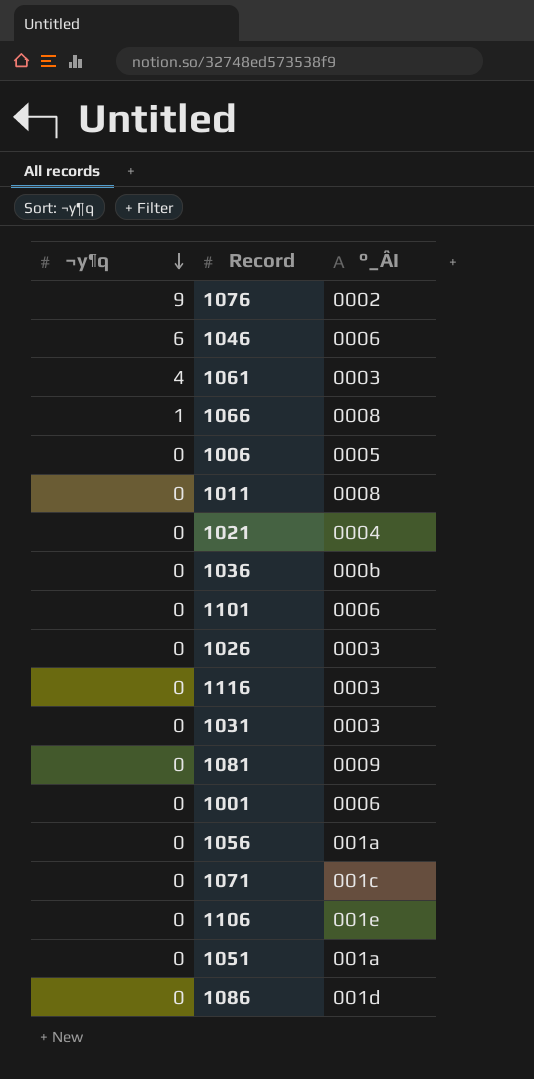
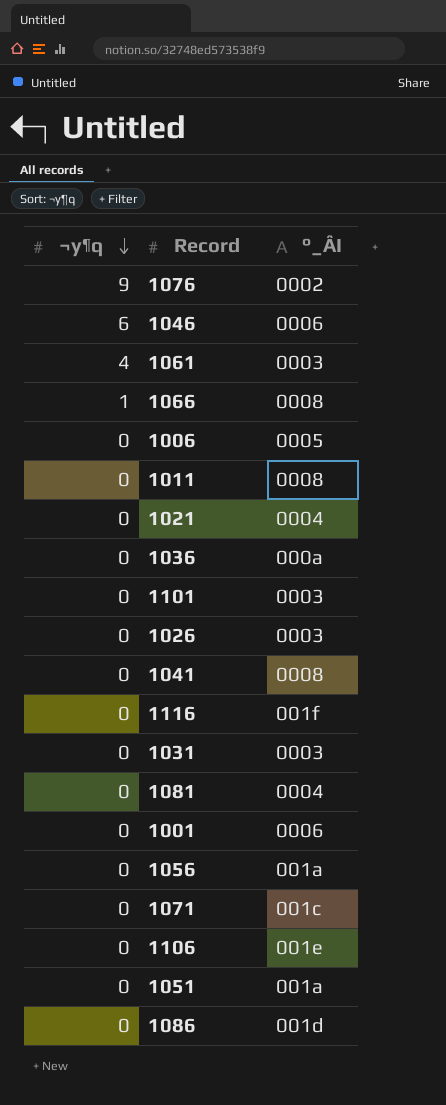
1036 | °_ÂI: 000b -> 000a
1101 | °_ÂI: 0006 -> 0003
row 1041: none -> 0 | 0008
1116 | °_ÂI: 0003 -> 001f
1081 | °_ÂI: 0009 -> 0004

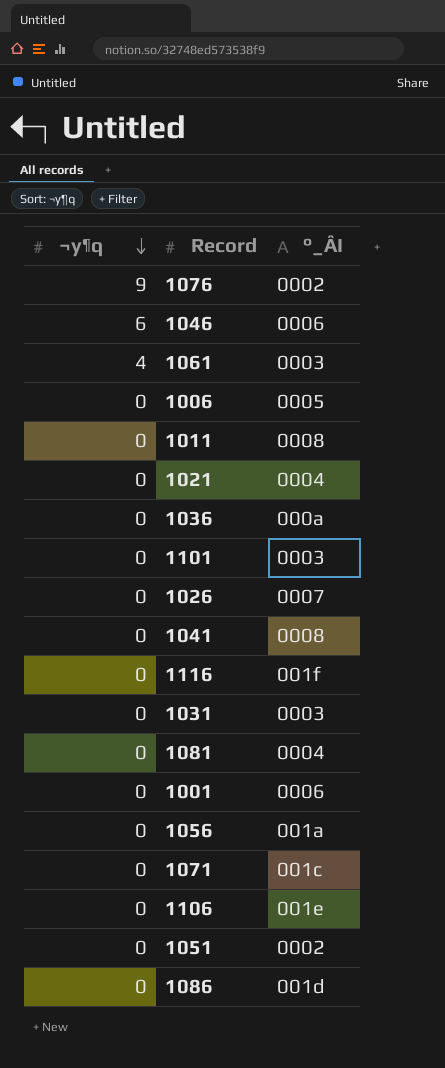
row 1066: 1 | 0008 -> none
1026 | °_ÂI: 0003 -> 0007
1051 | °_ÂI: 001a -> 0002

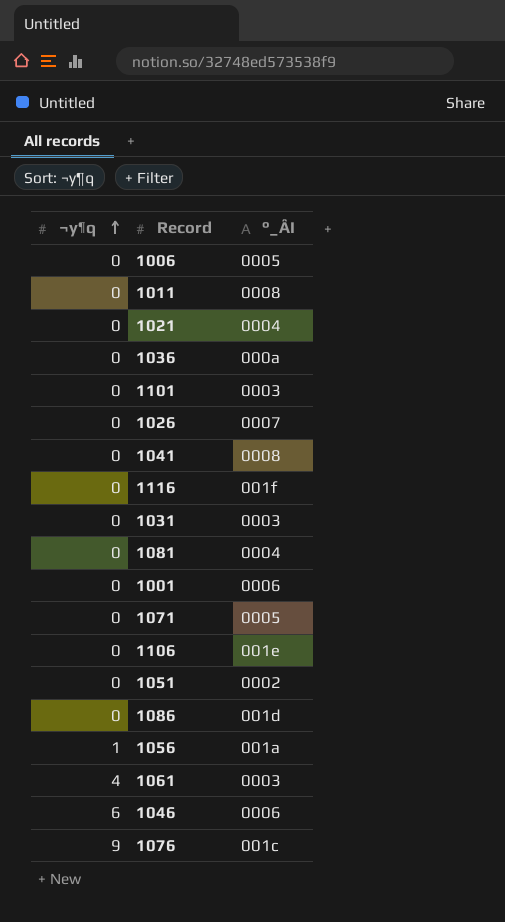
row order: ¬y¶q descending -> ¬y¶q ascending
1071 | °_ÂI: 001c -> 0005
1056 | ¬y¶q: 0 -> 1
1076 | °_ÂI: 0002 -> 001c

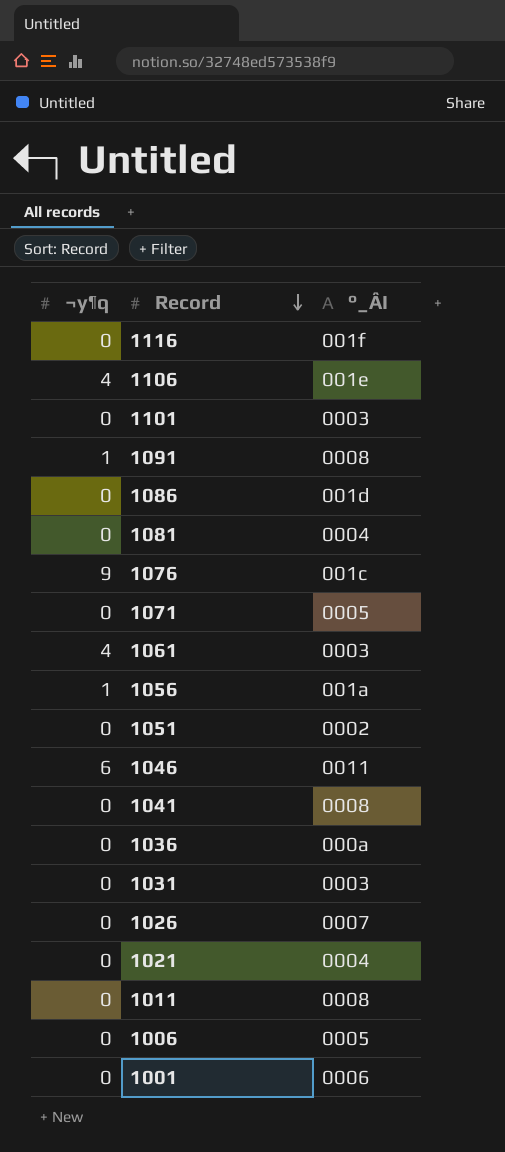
row order: ¬y¶q ascending -> Record descending
1106 | ¬y¶q: 0 -> 4
row 1091: none -> 1 | 0008
1046 | °_ÂI: 0006 -> 0011

